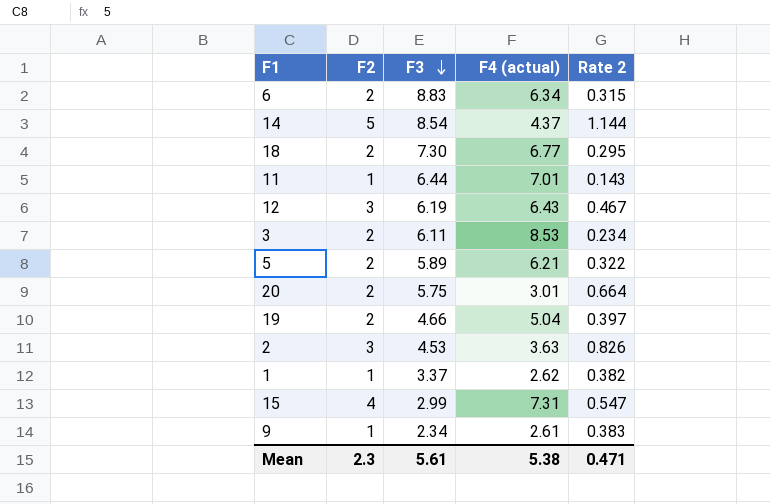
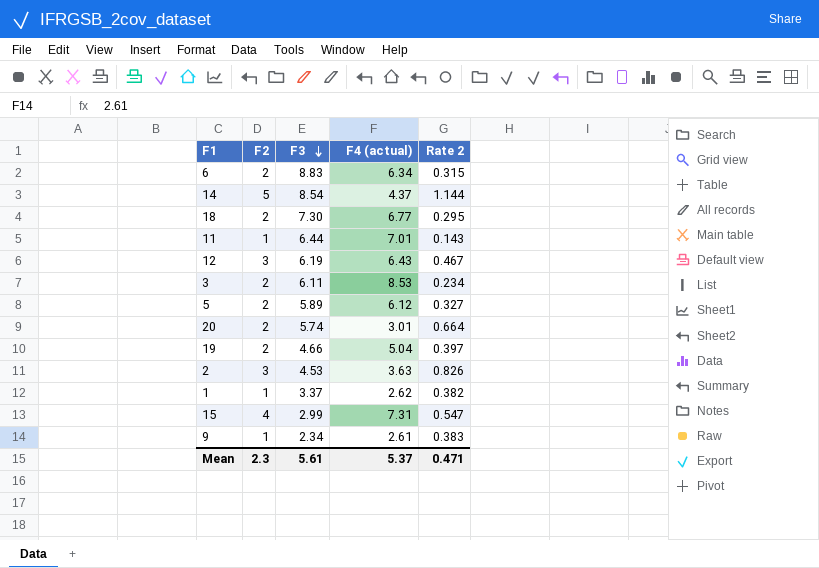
5 | F4 (actual): 6.21 -> 6.12
5 | Rate 2: 0.322 -> 0.327
20 | F3: 5.75 -> 5.74
Mean | F4 (actual): 5.38 -> 5.37

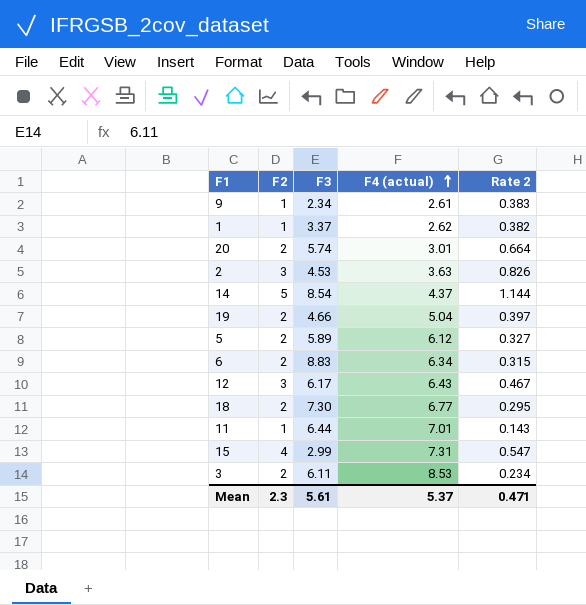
row order: F3 descending -> F4 (actual) ascending
12 | F3: 6.19 -> 6.17

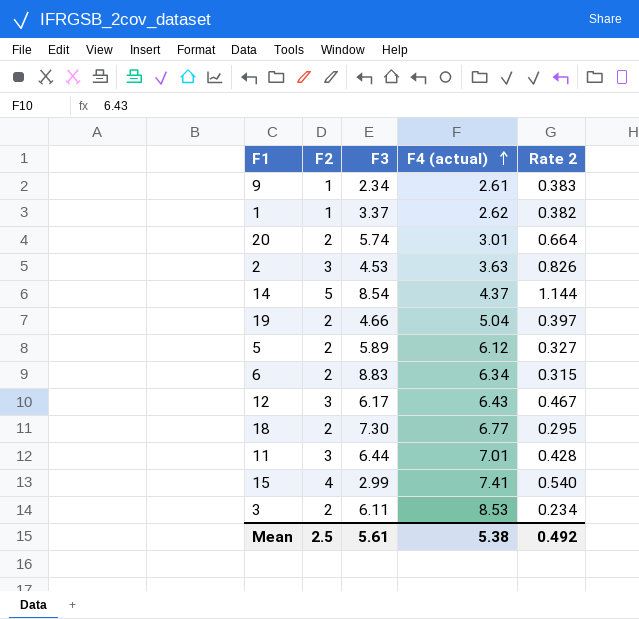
11 | F2: 1 -> 3
11 | Rate 2: 0.143 -> 0.428
15 | F4 (actual): 7.31 -> 7.41
15 | Rate 2: 0.547 -> 0.540
Mean | F2: 2.3 -> 2.5
Mean | F4 (actual): 5.37 -> 5.38
Mean | Rate 2: 0.471 -> 0.492

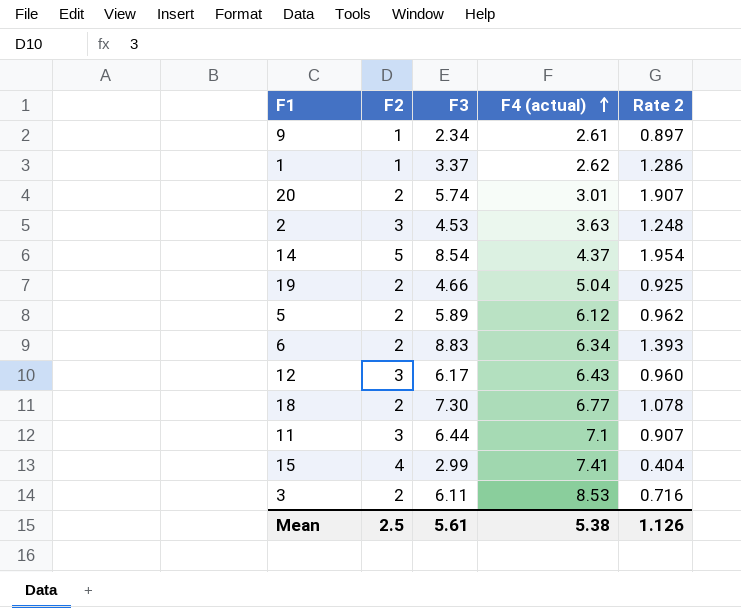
column Rate 2 | formula: [F2] / [F4 (actual)] -> [F3] / [F4 (actual)]
11 | F4 (actual): 7.01 -> 7.1
Mean | Rate 2: 0.492 -> 1.126

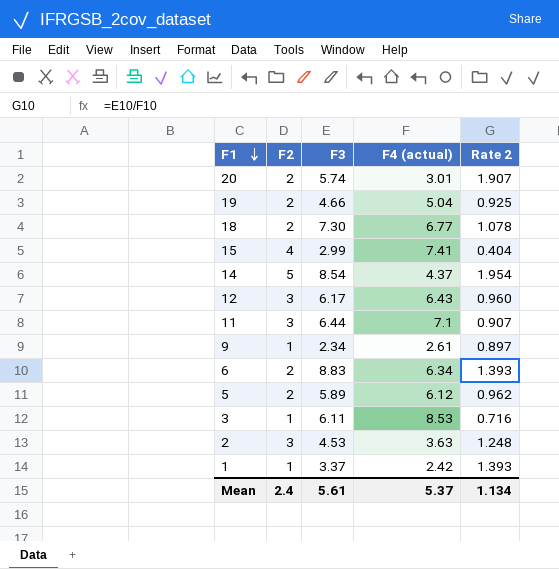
row order: F4 (actual) ascending -> F1 descending
3 | F2: 2 -> 1
1 | F4 (actual): 2.62 -> 2.42
1 | Rate 2: 1.286 -> 1.393
Mean | F2: 2.5 -> 2.4
Mean | F4 (actual): 5.38 -> 5.37
Mean | Rate 2: 1.126 -> 1.134

